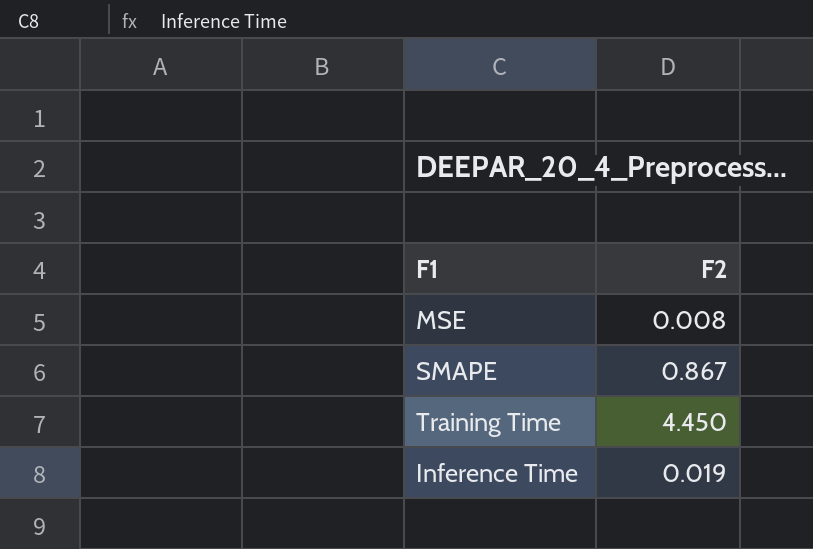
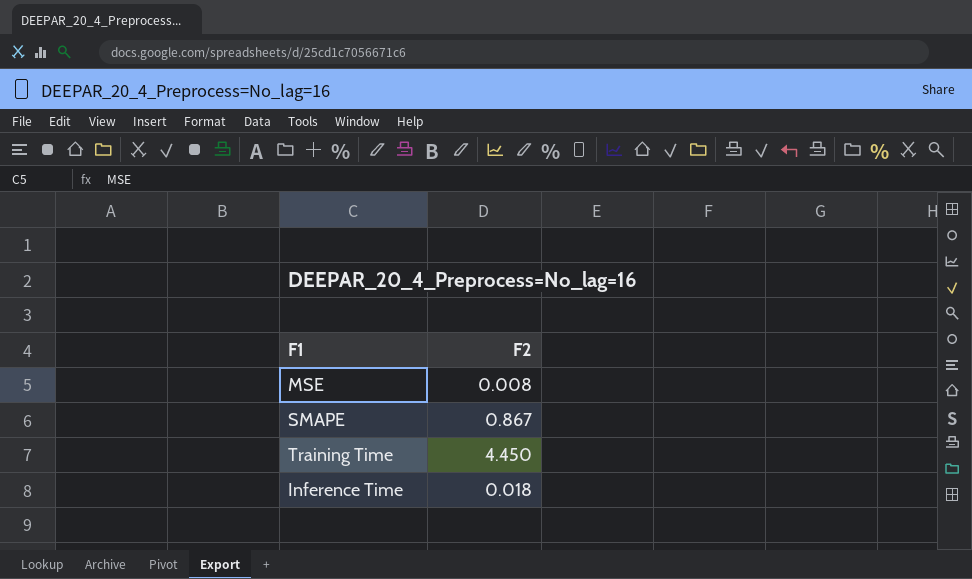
Inference Time | F2: 0.019 -> 0.018

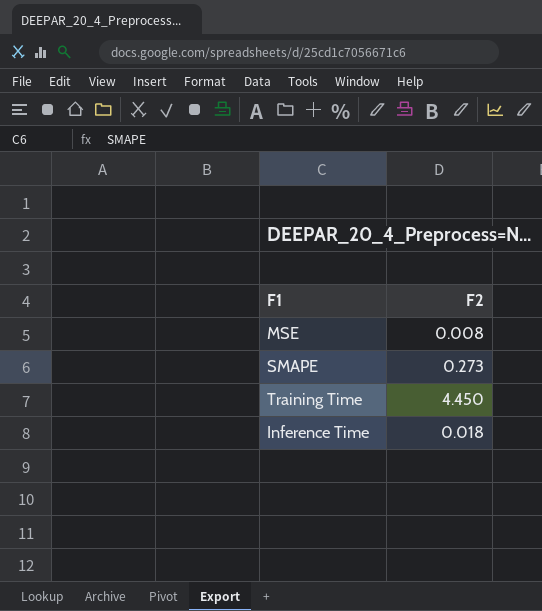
SMAPE | F2: 0.867 -> 0.273

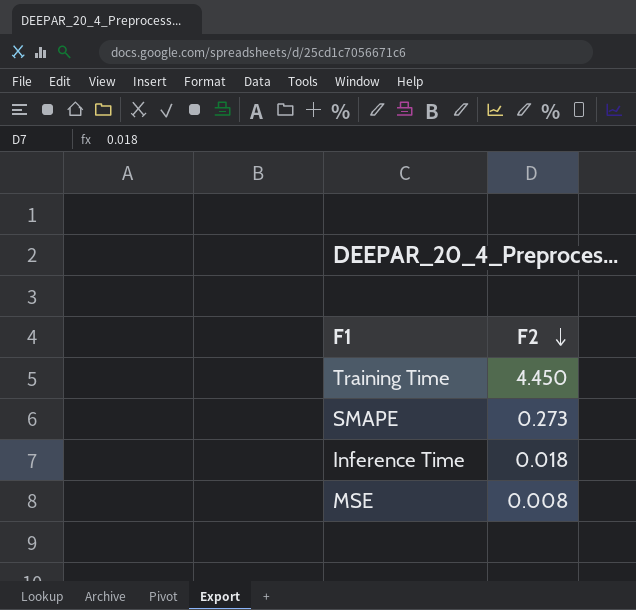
row order: none -> F2 descending

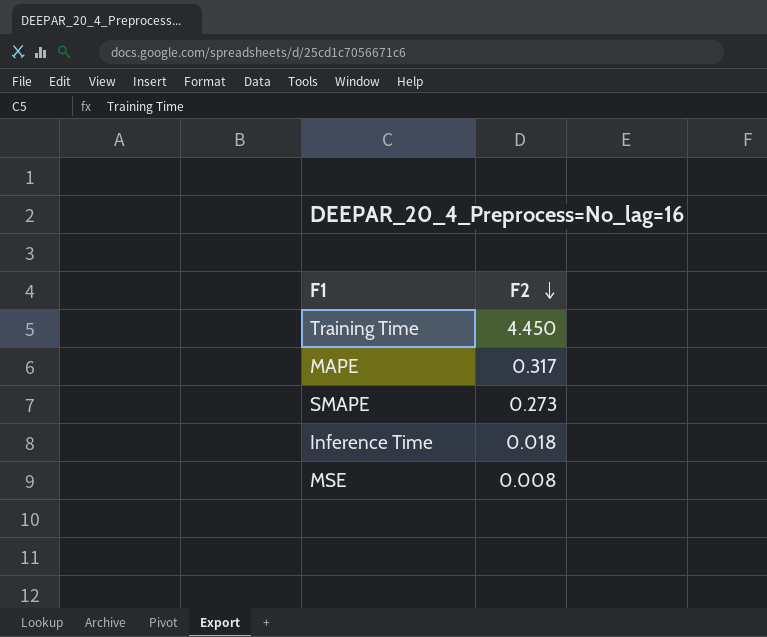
row MAPE: none -> 0.317

